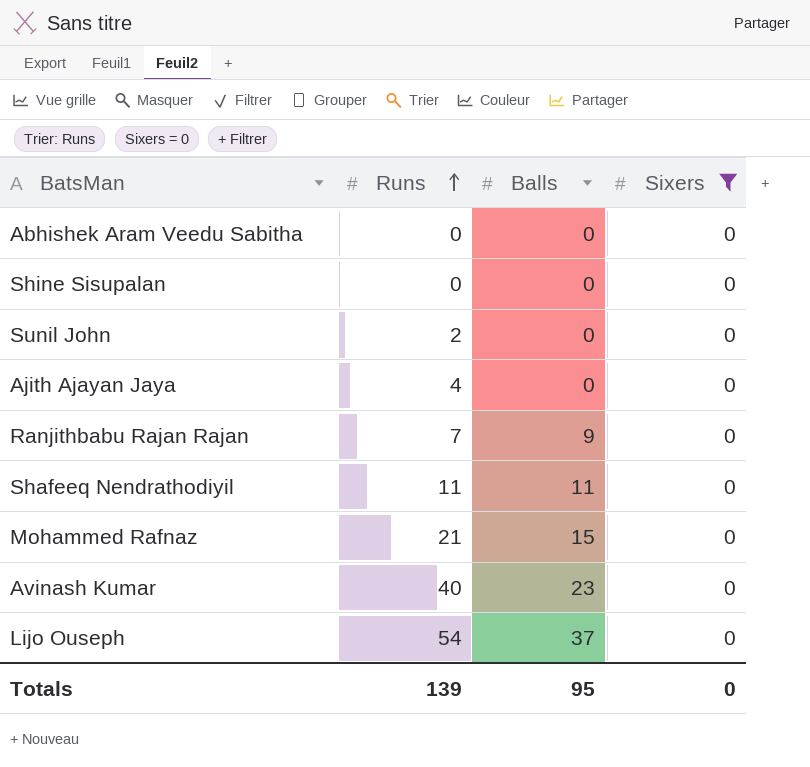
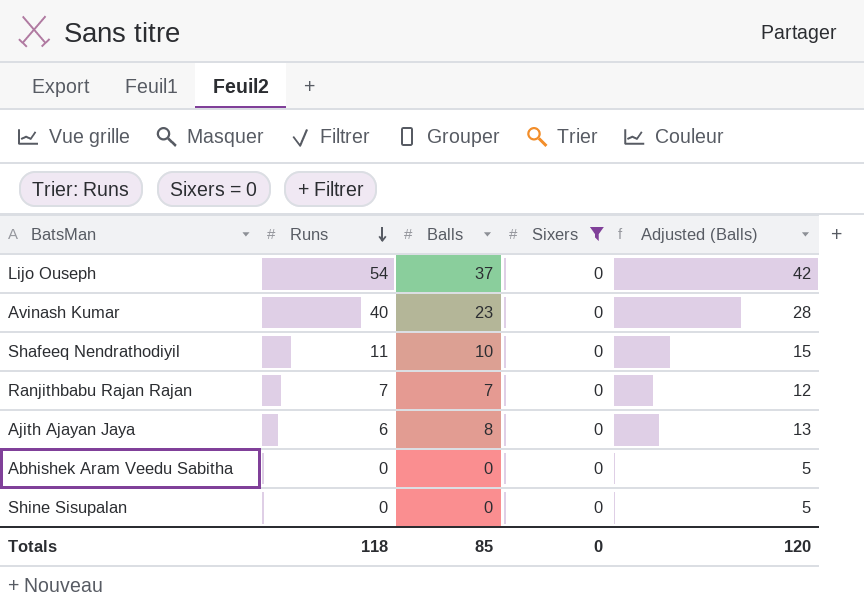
row order: Runs ascending -> Runs descending
column Adjusted (Balls) | formula: none -> [Balls] + 5
row Sunil John: 2 | 0 | 0 -> none
row Mohammed Rafnaz: 21 | 15 | 0 -> none
Shafeeq Nendrathodiyil | Balls: 11 -> 10
Ranjithbabu Rajan Rajan | Balls: 9 -> 7
Ajith Ajayan Jaya | Runs: 4 -> 6
Ajith Ajayan Jaya | Balls: 0 -> 8
Totals | Runs: 139 -> 118
Totals | Balls: 95 -> 85

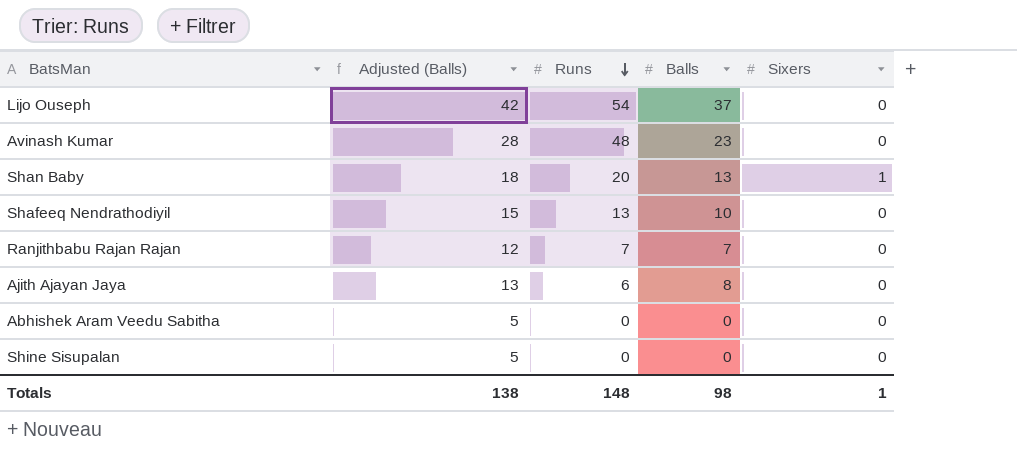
filter: Sixers = 0 -> none
column Adjusted (Balls) | position: 5 -> 2
Avinash Kumar | Runs: 40 -> 48
Shafeeq Nendrathodiyil | Runs: 11 -> 13
Totals | Adjusted (Balls): 120 -> 138
Totals | Runs: 118 -> 148
Totals | Balls: 85 -> 98
Totals | Sixers: 0 -> 1

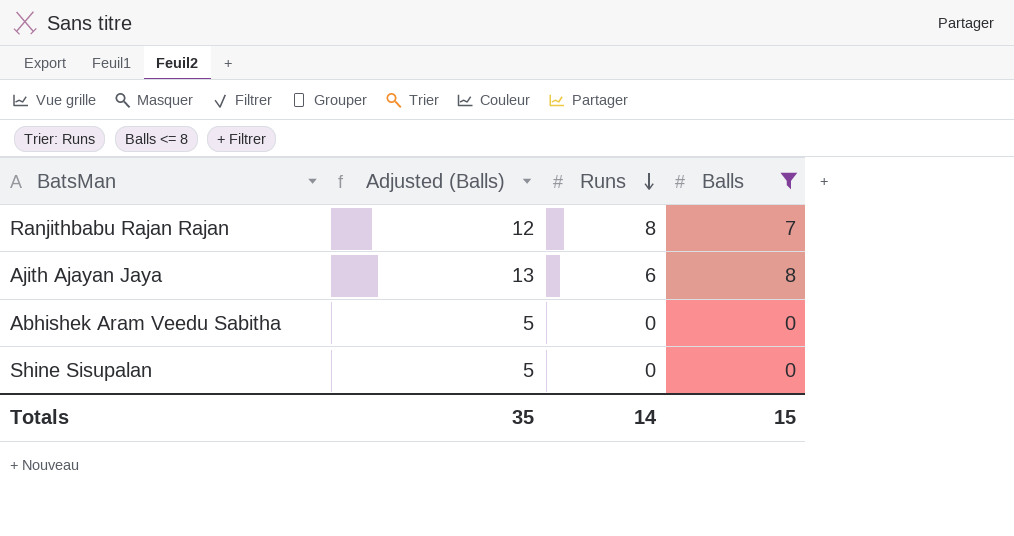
filter: none -> Balls <= 8
column Sixers | position: 5 -> none
Ranjithbabu Rajan Rajan | Runs: 7 -> 8
Totals | Adjusted (Balls): 138 -> 35
Totals | Runs: 148 -> 14
Totals | Balls: 98 -> 15

